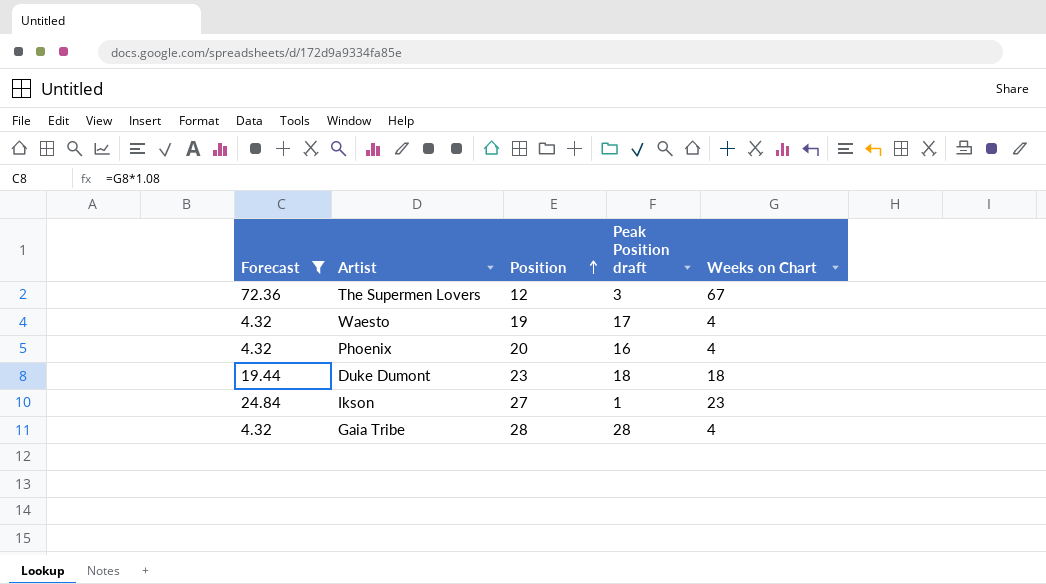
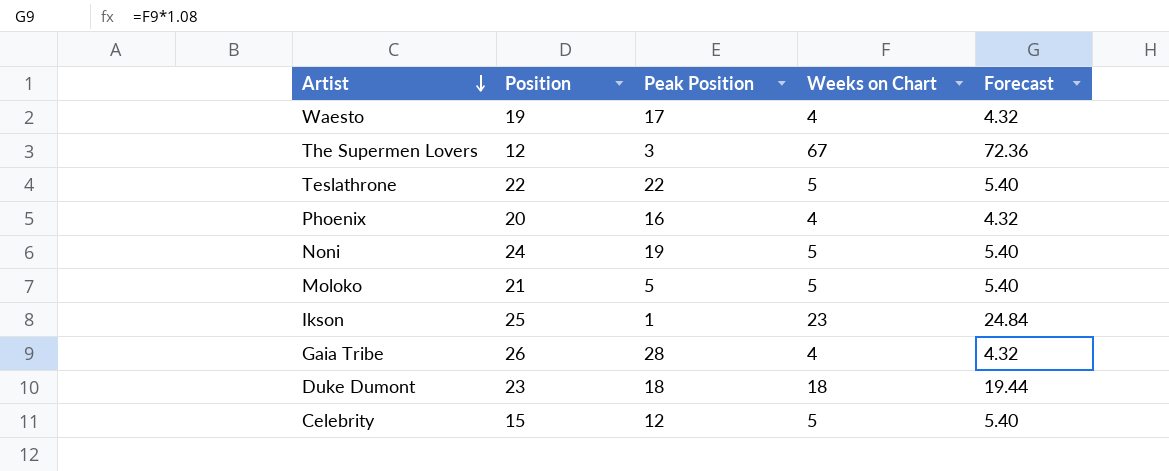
filter: Forecast != 5.40 -> none
row order: Position ascending -> Artist descending
column name: Peak Position draft -> Peak Position
column Forecast | position: 1 -> 5
Ikson | Position: 27 -> 25
Gaia Tribe | Position: 28 -> 26

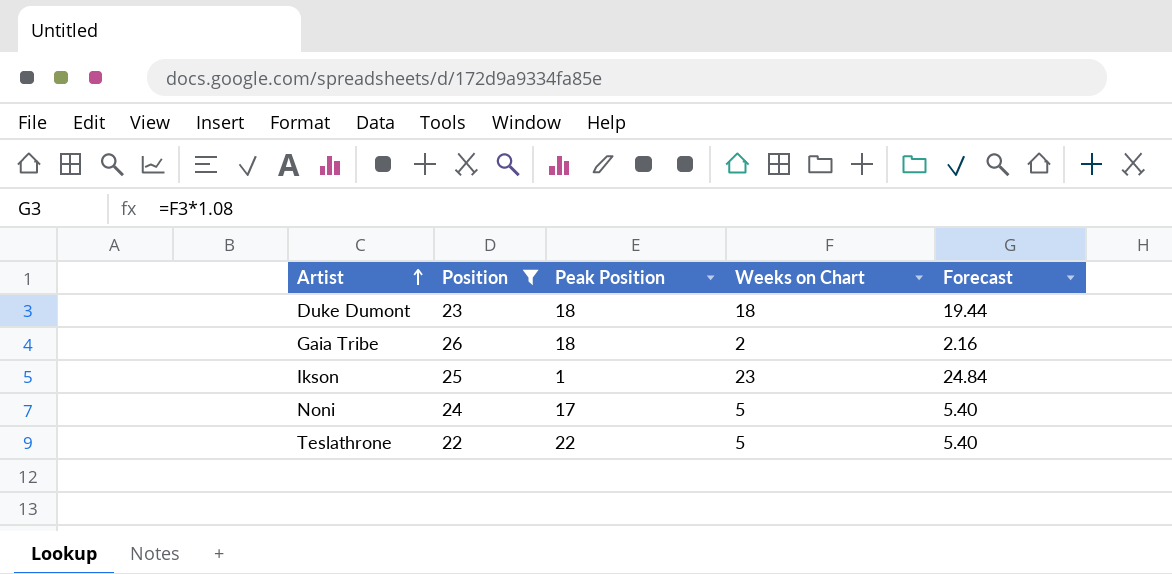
filter: none -> Position >= 22
row order: Artist descending -> Artist ascending
Gaia Tribe | Peak Position: 28 -> 18
Gaia Tribe | Weeks on Chart: 4 -> 2
Gaia Tribe | Forecast: 4.32 -> 2.16
Noni | Peak Position: 19 -> 17

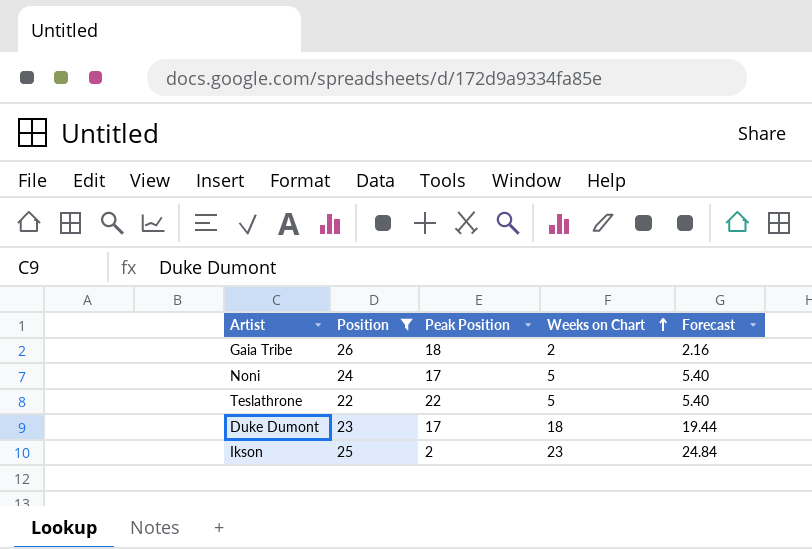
row order: Artist ascending -> Weeks on Chart ascending
Duke Dumont | Peak Position: 18 -> 17
Ikson | Peak Position: 1 -> 2

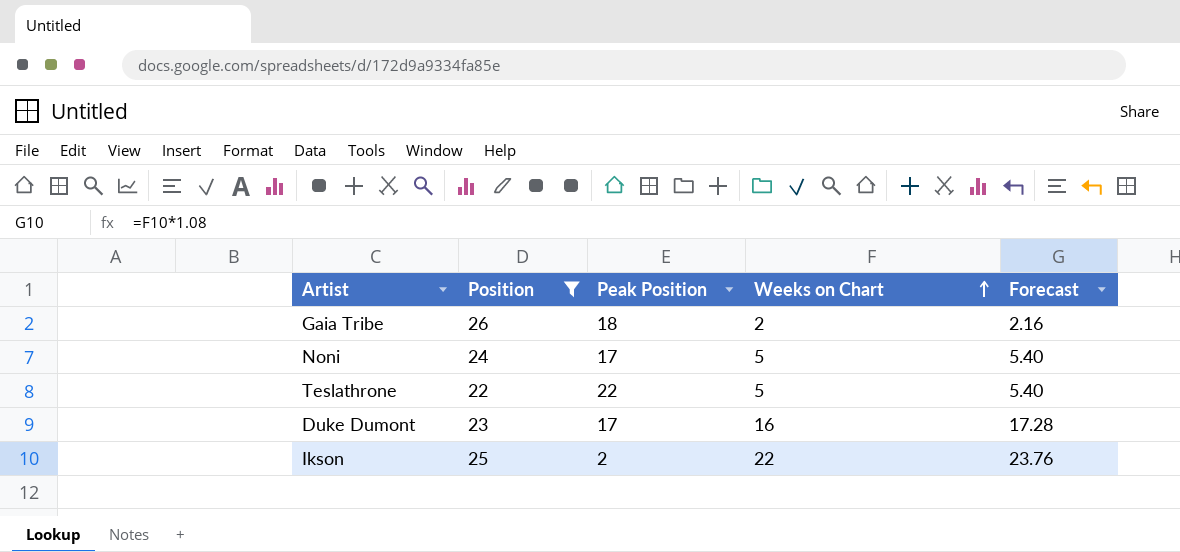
Duke Dumont | Weeks on Chart: 18 -> 16
Duke Dumont | Forecast: 19.44 -> 17.28
Ikson | Weeks on Chart: 23 -> 22
Ikson | Forecast: 24.84 -> 23.76

